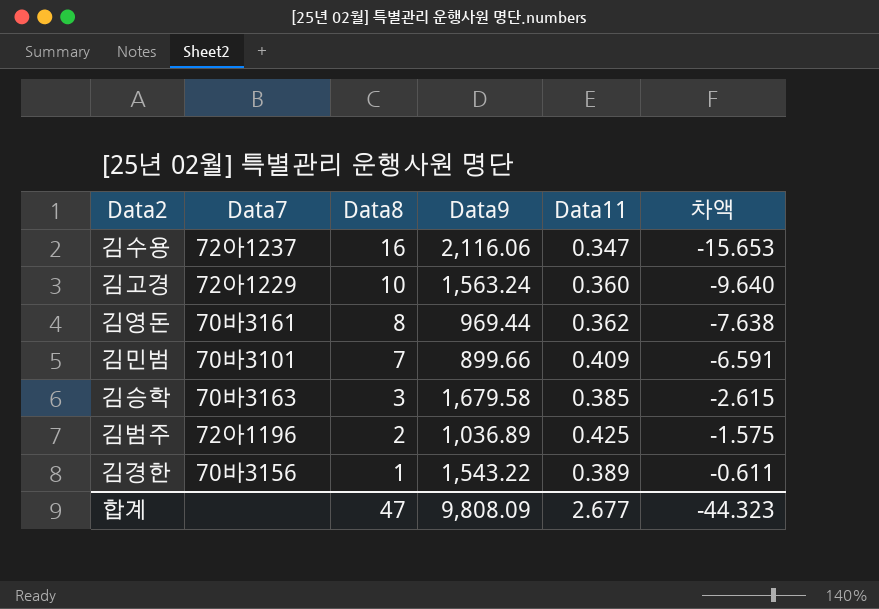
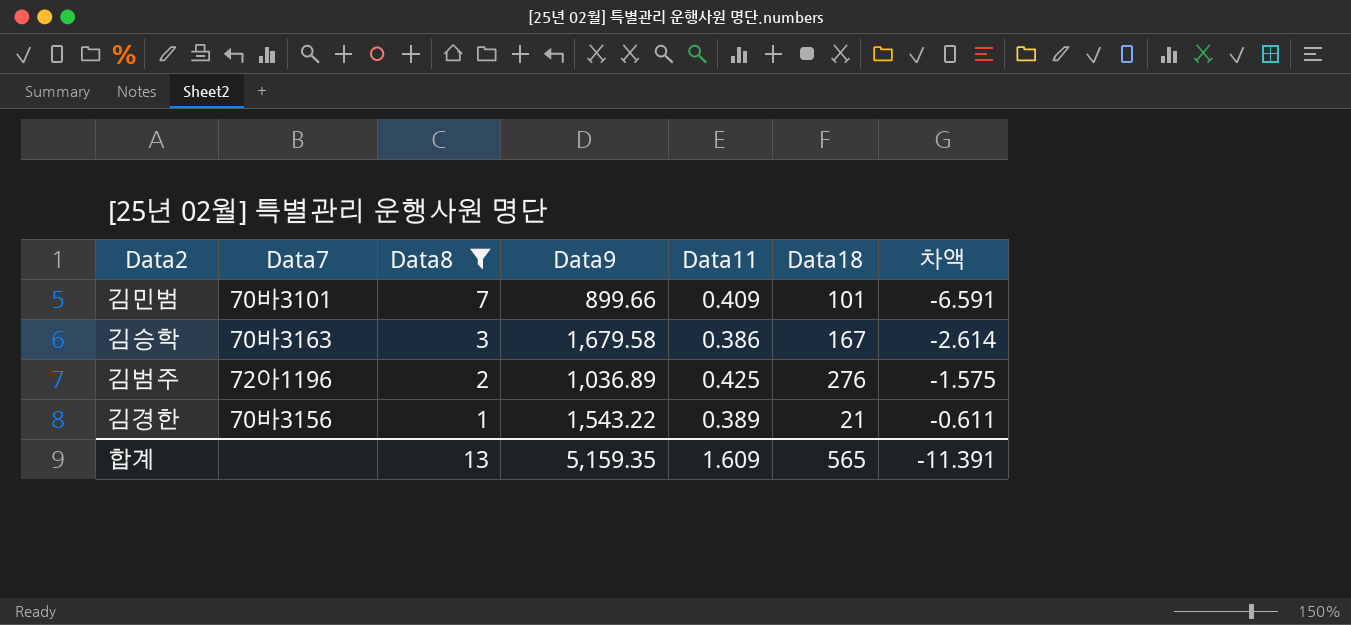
filter: none -> Data8 <= 7
column Data18 | position: none -> 6
김승학 | Data11: 0.385 -> 0.386
김승학 | 차액: -2.615 -> -2.614
합계 | Data8: 47 -> 13
합계 | Data9: 9,808.09 -> 5,159.35
합계 | Data11: 2.677 -> 1.609
합계 | 차액: -44.323 -> -11.391

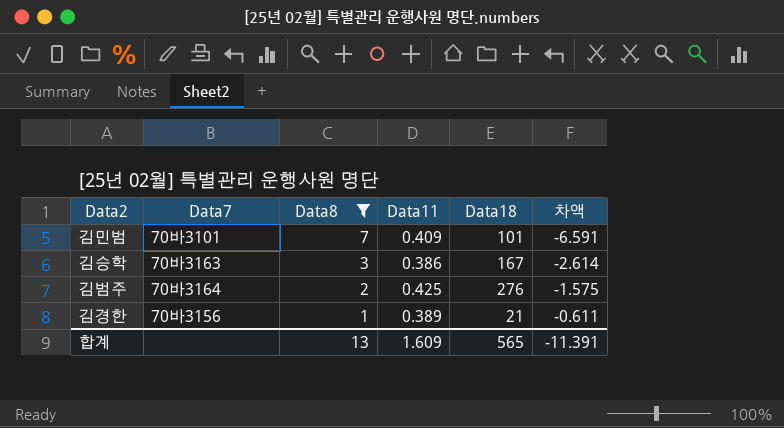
column Data9 | position: 4 -> none
김범주 | Data7: 72아1196 -> 70바3164

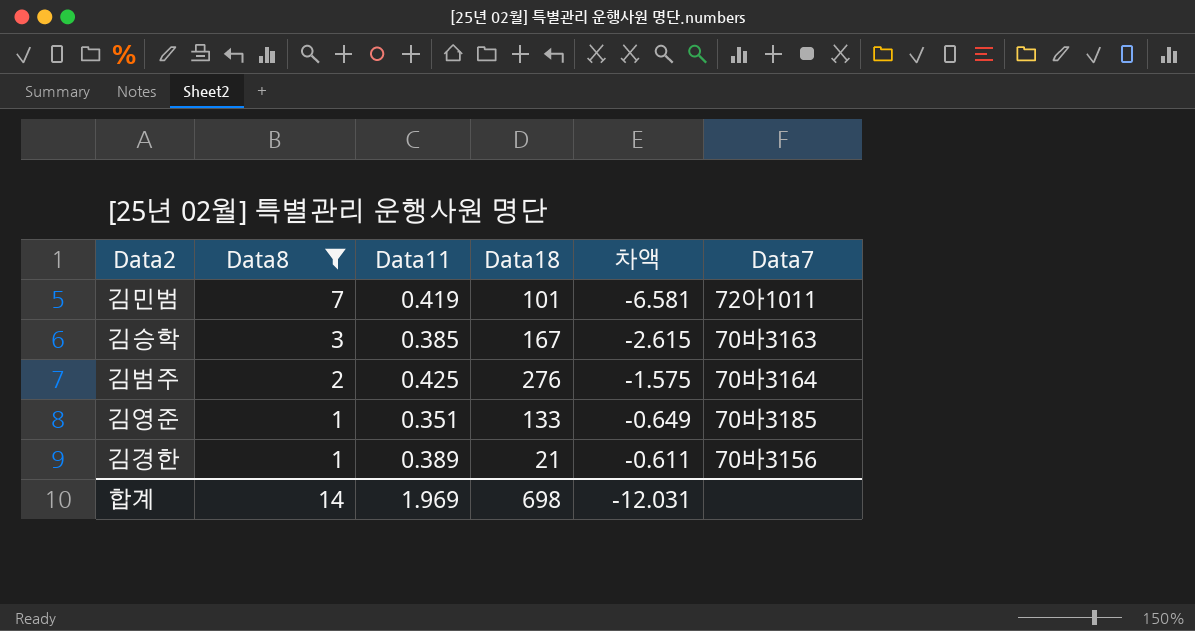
column Data7 | position: 2 -> 6
김민범 | Data11: 0.409 -> 0.419
김민범 | 차액: -6.591 -> -6.581
김민범 | Data7: 70바3101 -> 72아1011
김승학 | Data11: 0.386 -> 0.385
김승학 | 차액: -2.614 -> -2.615
row 김영준: none -> 1 | 0.351 | 133 | -0.649 | 70바3185
합계 | Data8: 13 -> 14
합계 | Data11: 1.609 -> 1.969
합계 | Data18: 565 -> 698
합계 | 차액: -11.391 -> -12.031

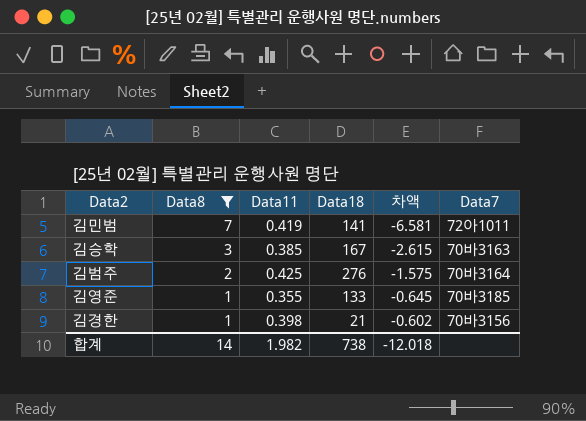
김민범 | Data18: 101 -> 141
김영준 | Data11: 0.351 -> 0.355
김영준 | 차액: -0.649 -> -0.645
김경한 | Data11: 0.389 -> 0.398
김경한 | 차액: -0.611 -> -0.602
합계 | Data11: 1.969 -> 1.982
합계 | Data18: 698 -> 738
합계 | 차액: -12.031 -> -12.018

